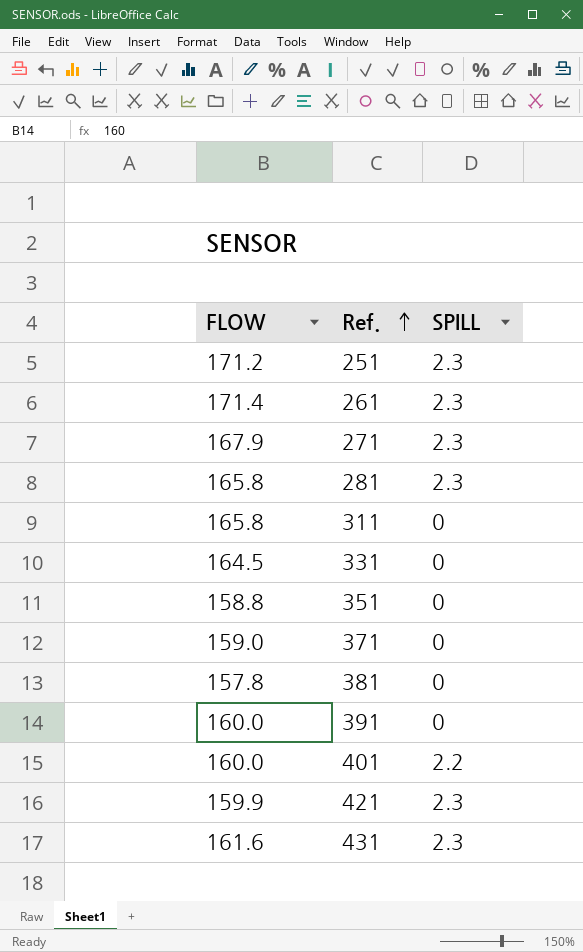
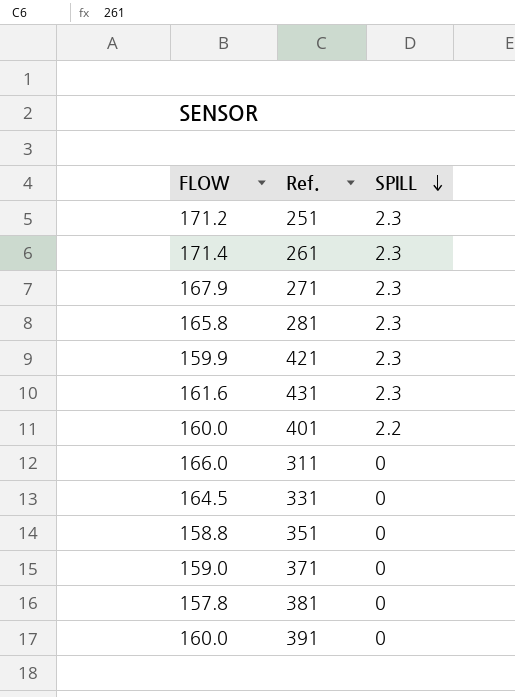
row order: Ref. ascending -> SPILL descending
311 | FLOW: 165.8 -> 166.0

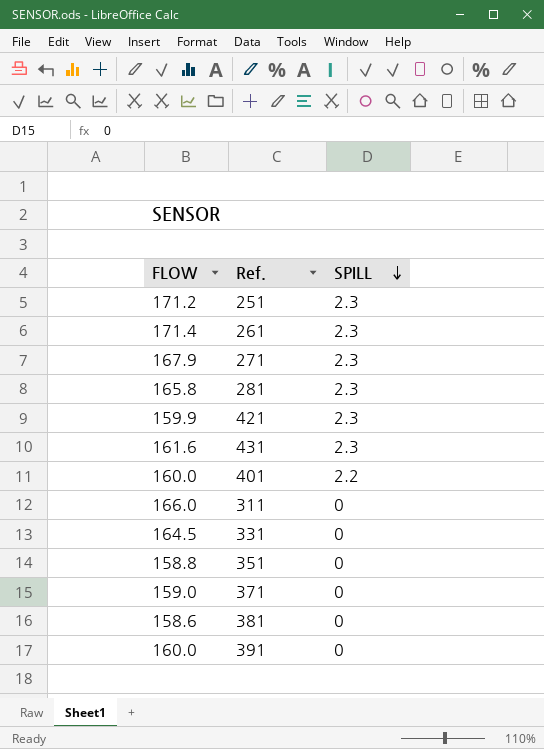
381 | FLOW: 157.8 -> 158.6

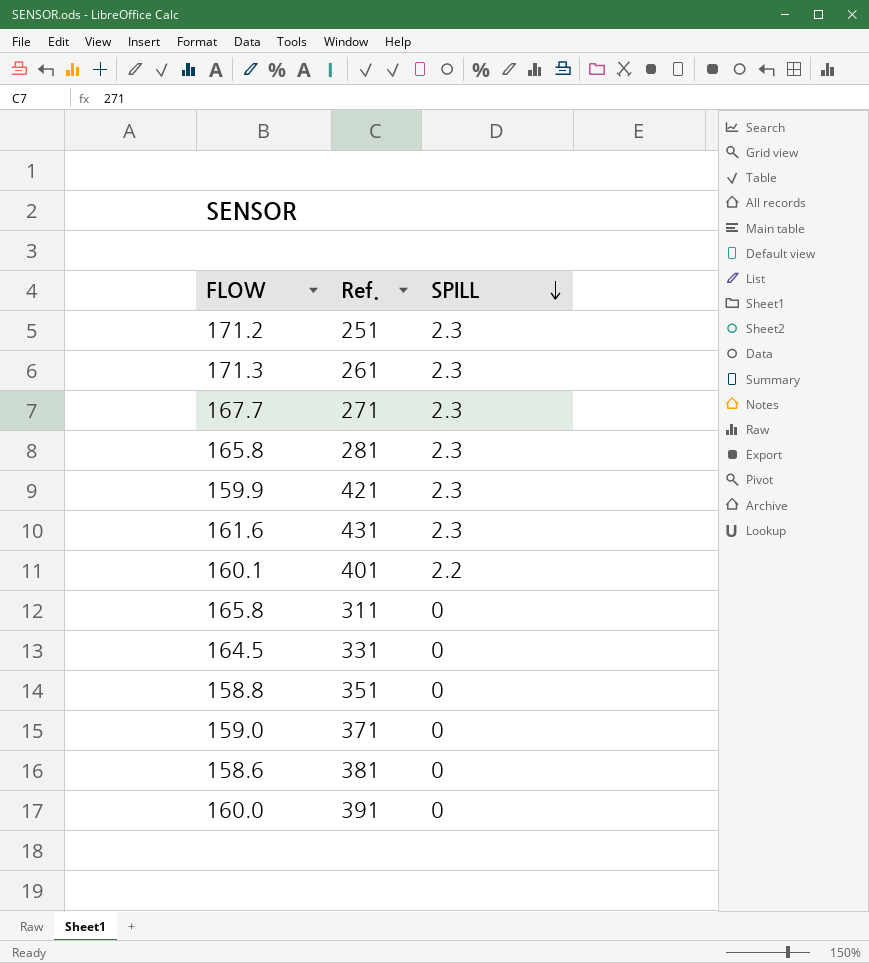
261 | FLOW: 171.4 -> 171.3
271 | FLOW: 167.9 -> 167.7
401 | FLOW: 160.0 -> 160.1
311 | FLOW: 166.0 -> 165.8

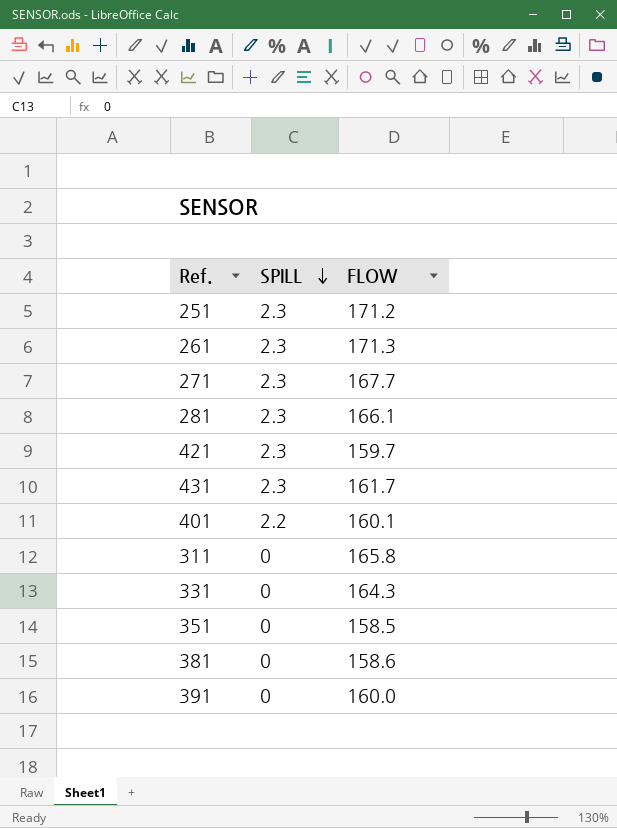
column FLOW | position: 1 -> 3
row 371: 159.0 | 0 -> none
281 | FLOW: 165.8 -> 166.1
421 | FLOW: 159.9 -> 159.7
431 | FLOW: 161.6 -> 161.7
331 | FLOW: 164.5 -> 164.3
351 | FLOW: 158.8 -> 158.5

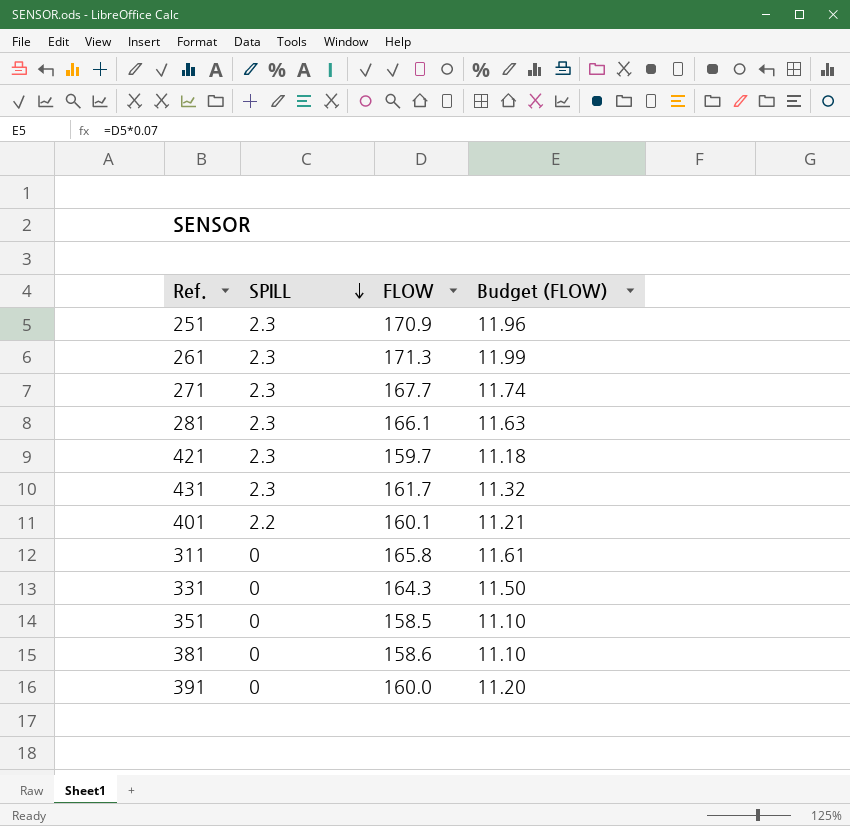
column Budget (FLOW) | formula: none -> [FLOW] * 0.07
251 | FLOW: 171.2 -> 170.9

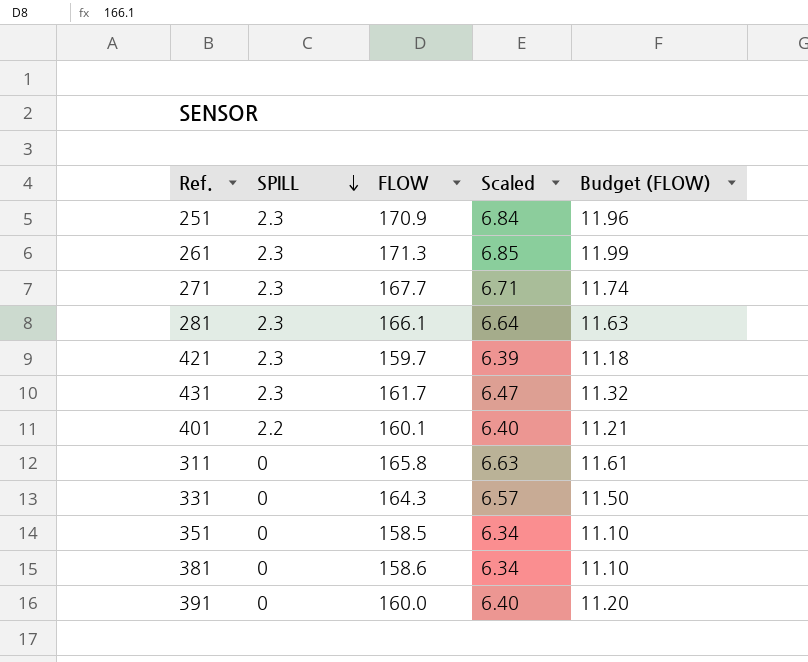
column Scaled | formula: none -> [FLOW] * 0.04

